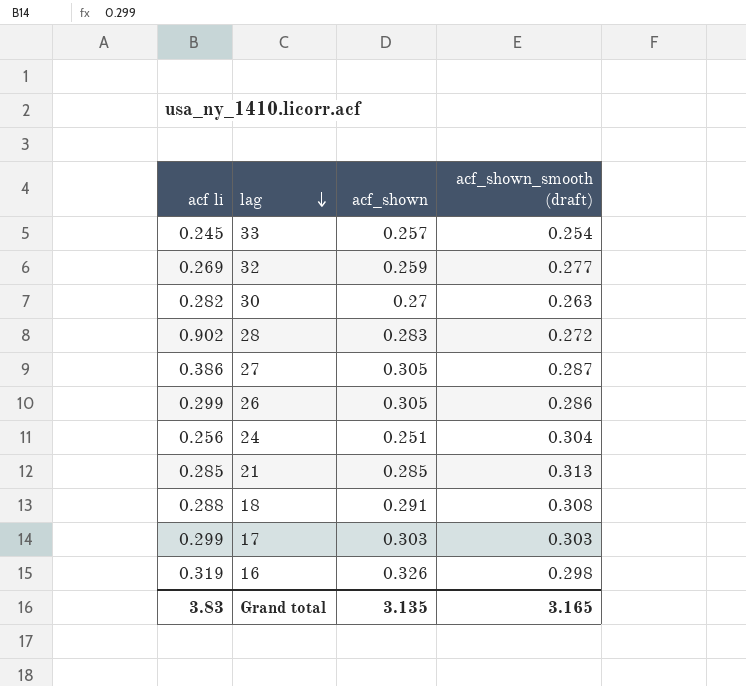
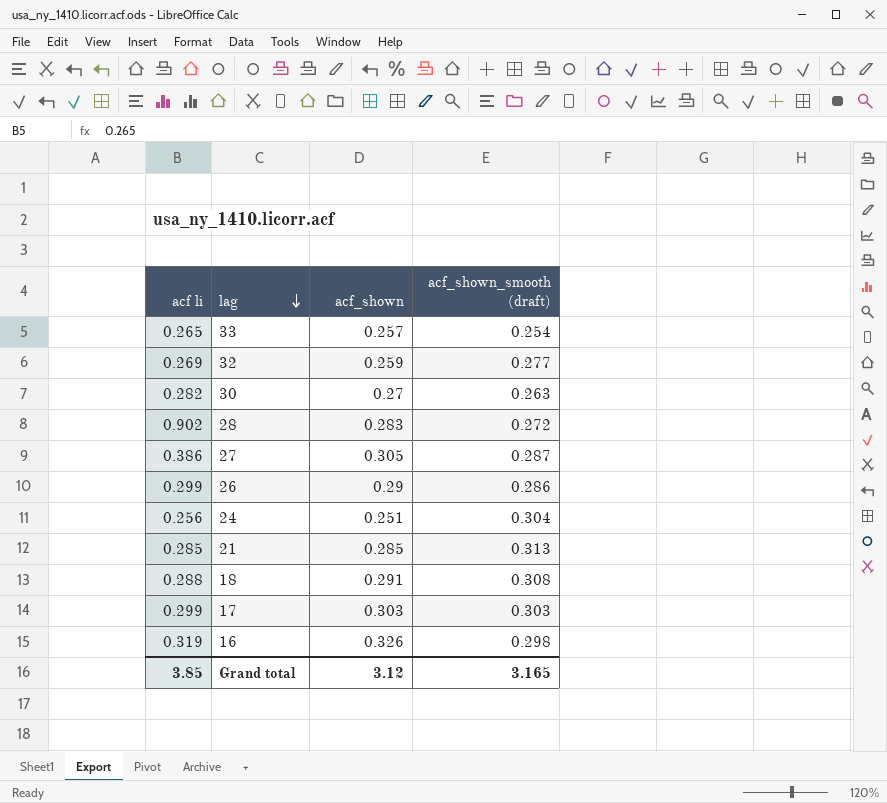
33 | acf li: 0.245 -> 0.265
26 | acf_shown: 0.305 -> 0.29
Grand total | acf li: 3.83 -> 3.85
Grand total | acf_shown: 3.135 -> 3.12

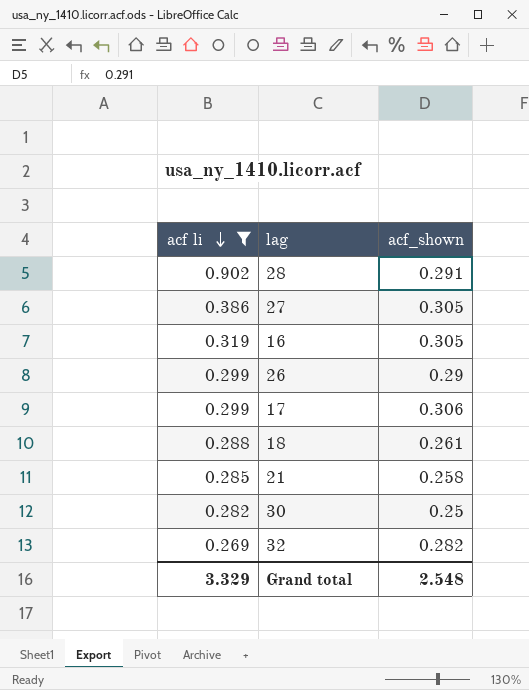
filter: none -> acf li >= 0.269
row order: lag descending -> acf li descending
column acf_shown_smooth (draft) | position: 4 -> none
28 | acf_shown: 0.283 -> 0.291
16 | acf_shown: 0.326 -> 0.305
17 | acf_shown: 0.303 -> 0.306
18 | acf_shown: 0.291 -> 0.261
21 | acf_shown: 0.285 -> 0.258
30 | acf_shown: 0.27 -> 0.25
32 | acf_shown: 0.259 -> 0.282
Grand total | acf li: 3.85 -> 3.329
Grand total | acf_shown: 3.12 -> 2.548

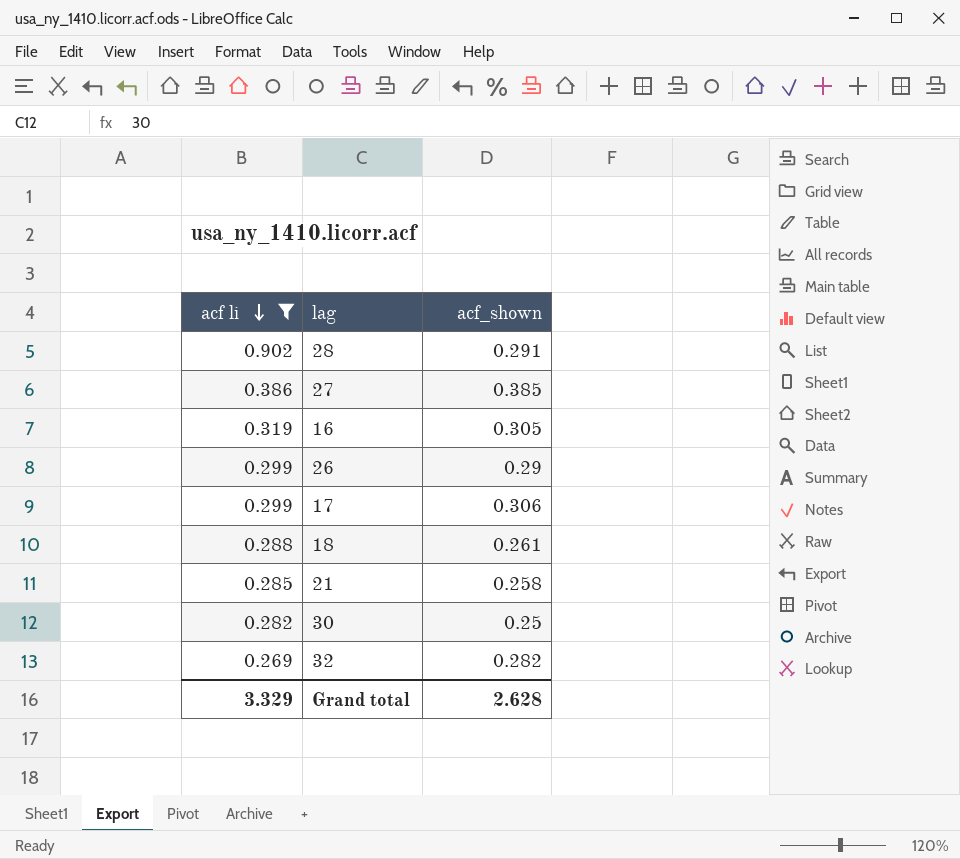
27 | acf_shown: 0.305 -> 0.385
Grand total | acf_shown: 2.548 -> 2.628

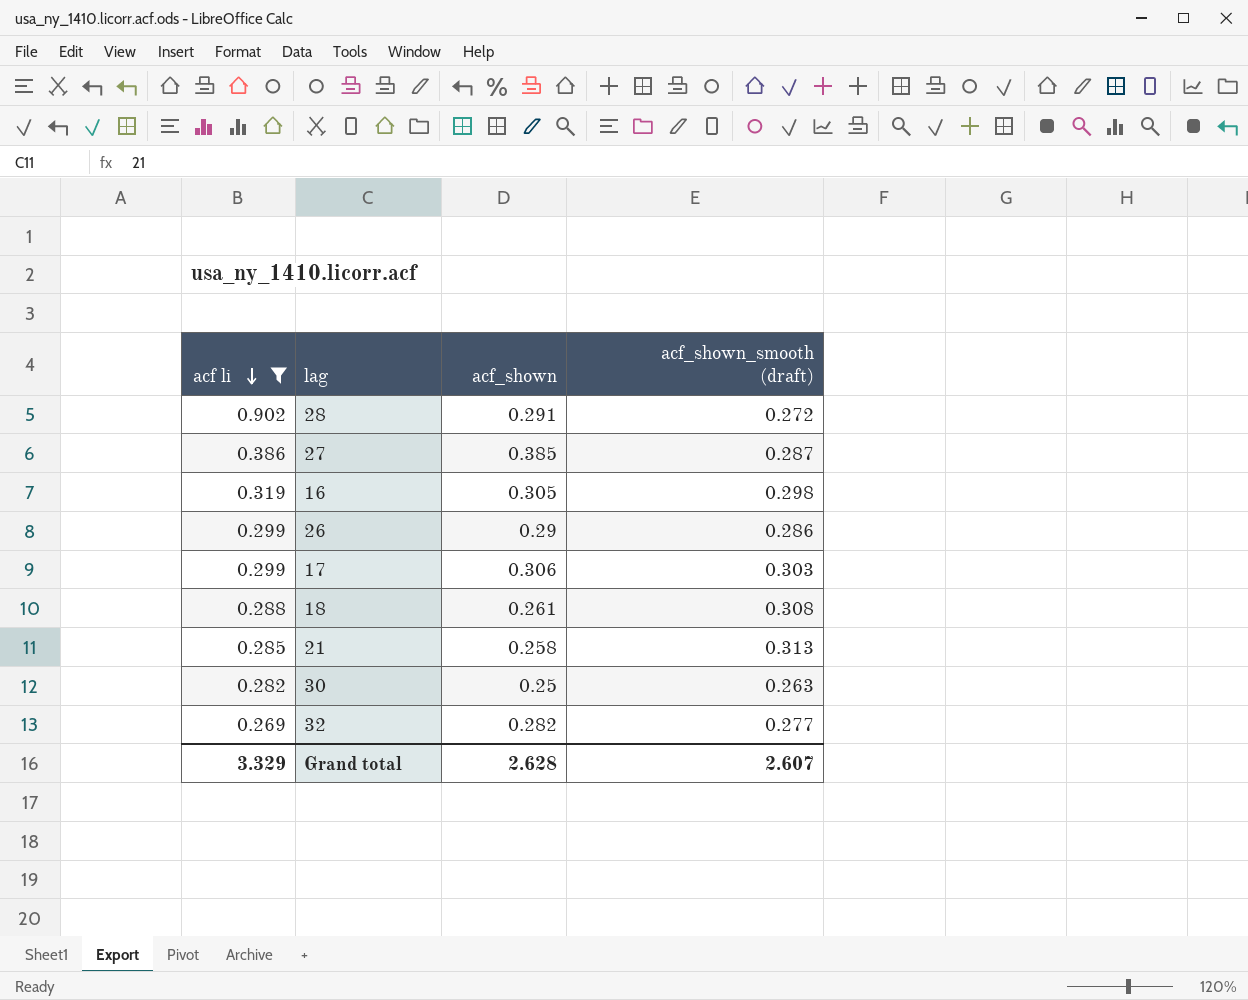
column acf_shown_smooth (draft) | position: none -> 4

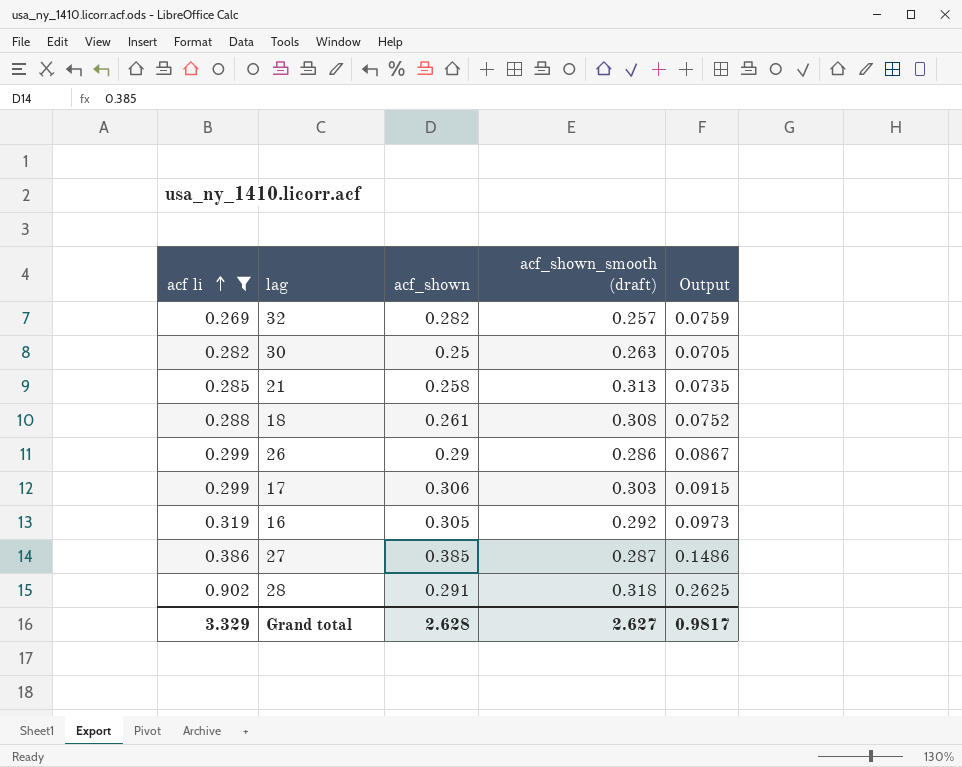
row order: acf li descending -> acf li ascending
column Output | formula: none -> [acf li] * [acf_shown]
32 | acf_shown_smooth (draft): 0.277 -> 0.257
16 | acf_shown_smooth (draft): 0.298 -> 0.292
28 | acf_shown_smooth (draft): 0.272 -> 0.318
Grand total | acf_shown_smooth (draft): 2.607 -> 2.627

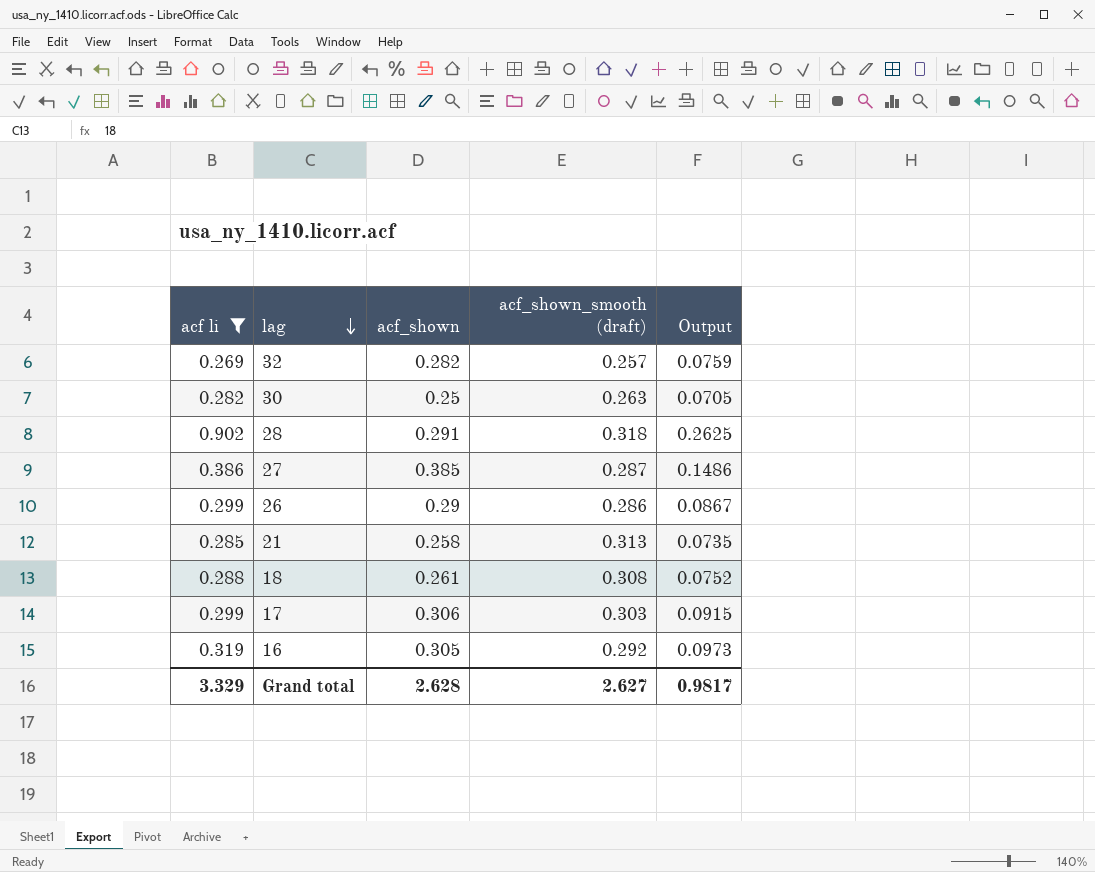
row order: acf li ascending -> lag descending

